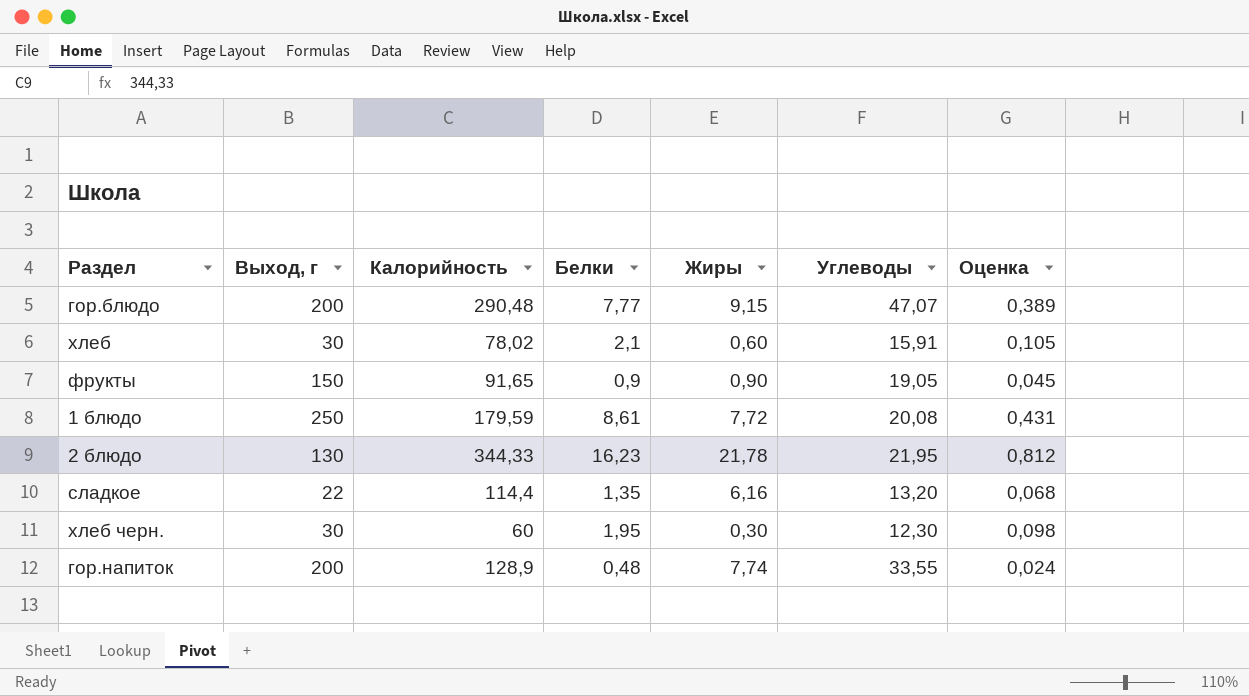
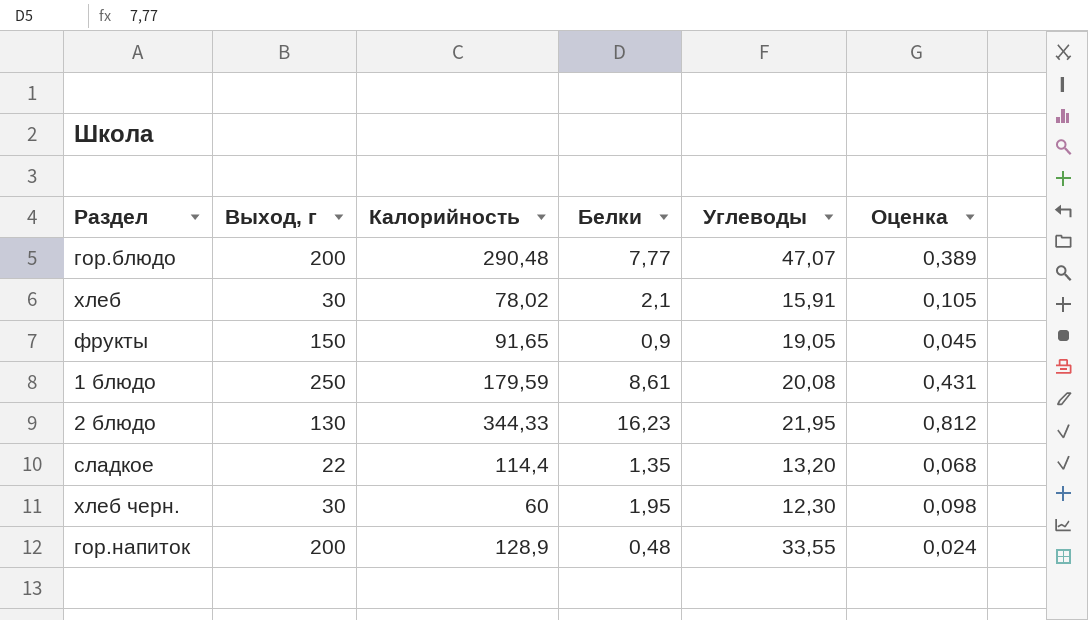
column Жиры | position: 5 -> none

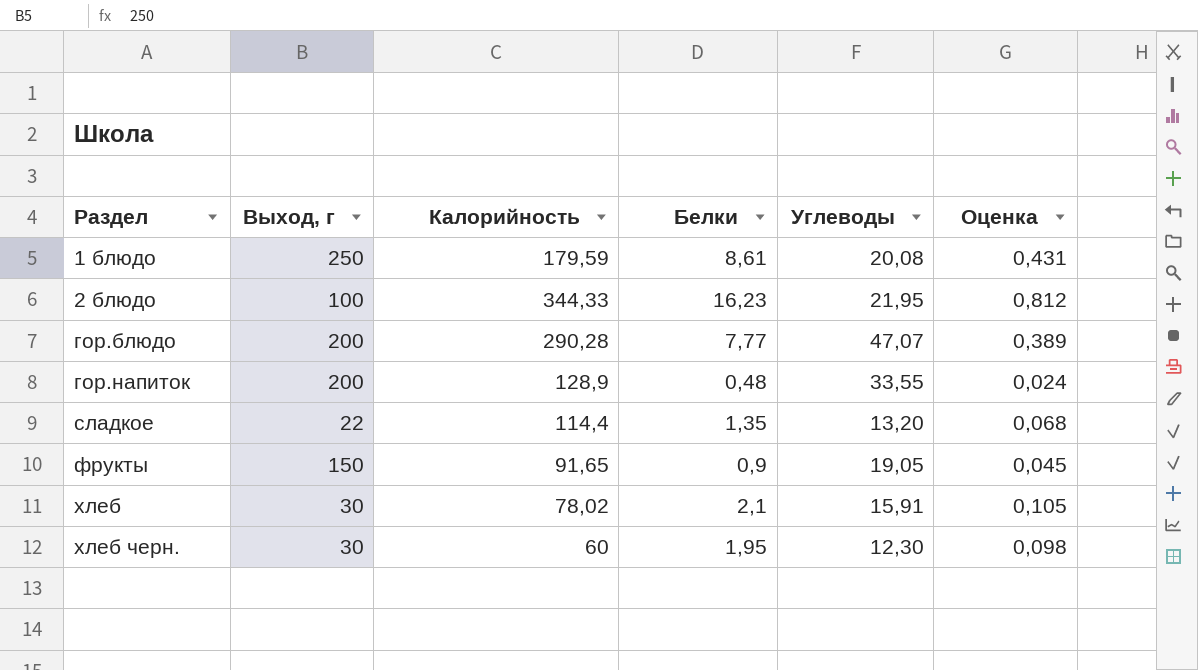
row order: none -> Раздел ascending
2 блюдо | Выход, г: 130 -> 100
гор.блюдо | Калорийность: 290,48 -> 290,28

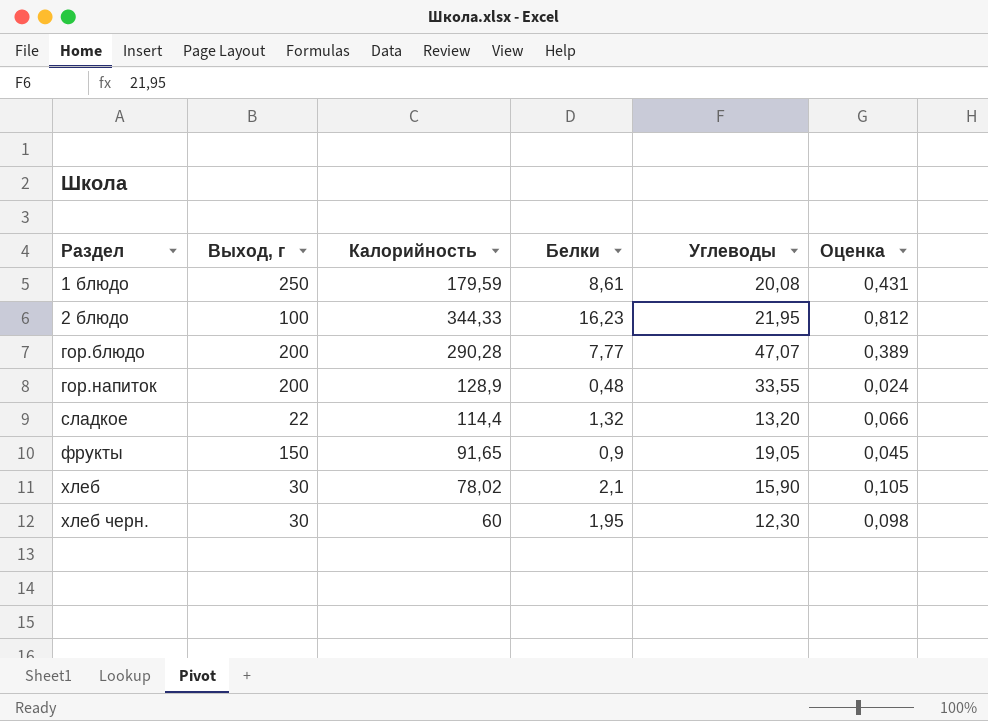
сладкое | Белки: 1,35 -> 1,32
сладкое | Оценка: 0,068 -> 0,066
хлеб | Углеводы: 15,91 -> 15,90

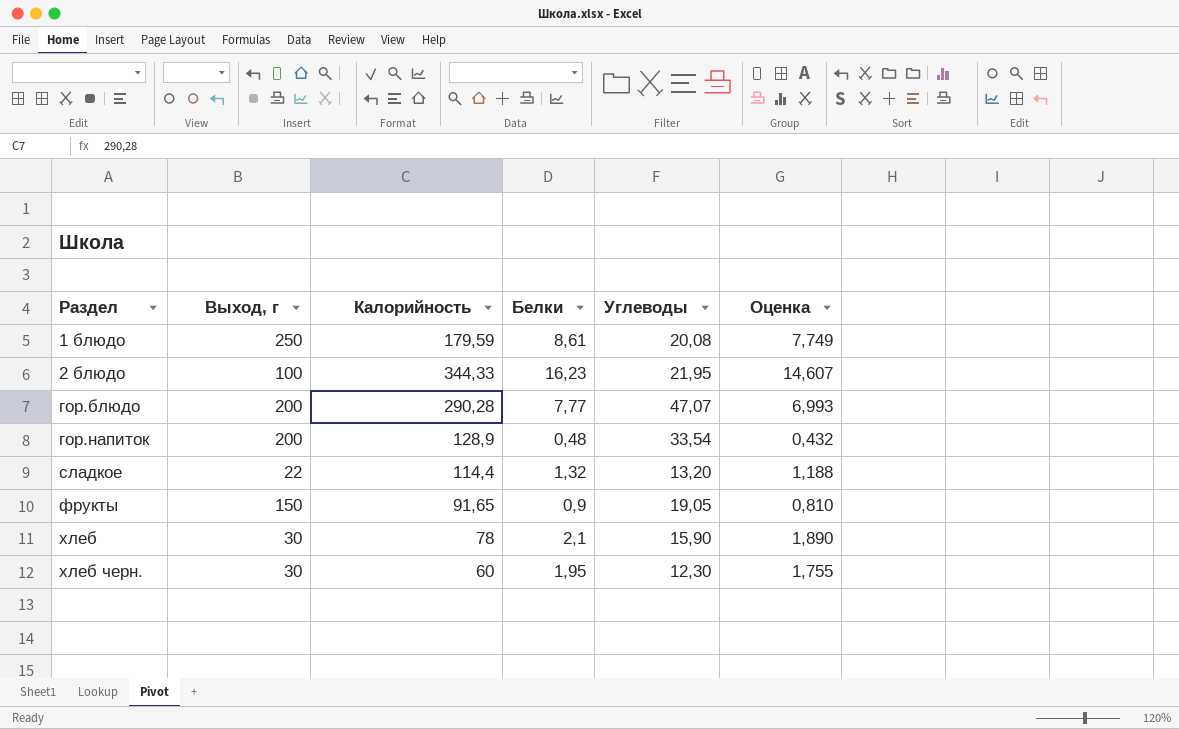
column Оценка | formula: [Белки] * 0,05 -> [Белки] * 0,9
гор.напиток | Углеводы: 33,55 -> 33,54
хлеб | Калорийность: 78,02 -> 78

